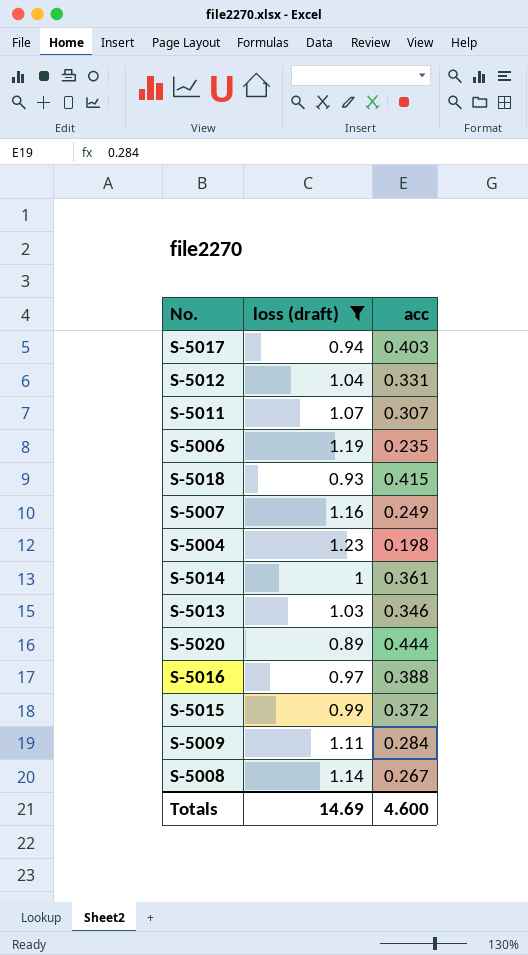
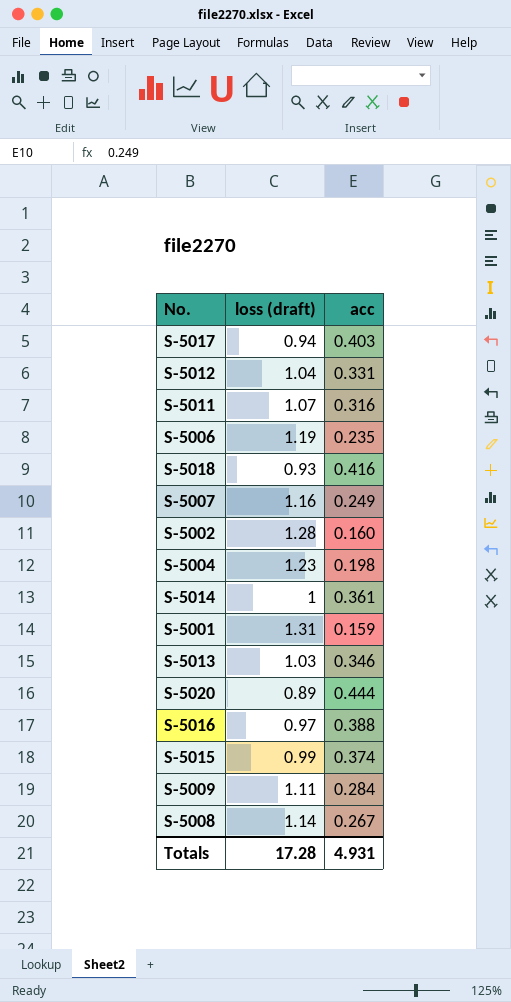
filter: loss (draft) <= 1.23 -> none
S-5011 | acc: 0.307 -> 0.316
S-5018 | acc: 0.415 -> 0.416
S-5015 | acc: 0.372 -> 0.374
Totals | loss (draft): 14.69 -> 17.28
Totals | acc: 4.600 -> 4.931

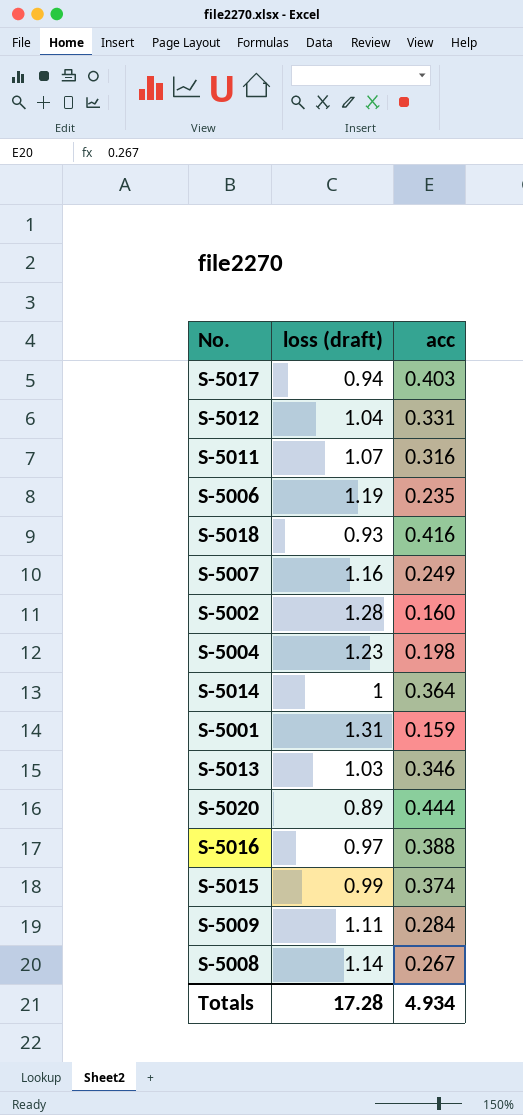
S-5014 | acc: 0.361 -> 0.364
Totals | acc: 4.931 -> 4.934

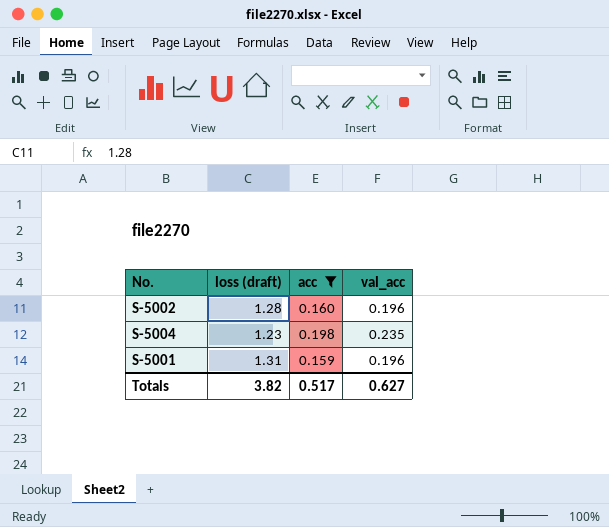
filter: none -> acc <= 0.198
column val_acc | position: none -> 4
Totals | loss (draft): 17.28 -> 3.82
Totals | acc: 4.934 -> 0.517

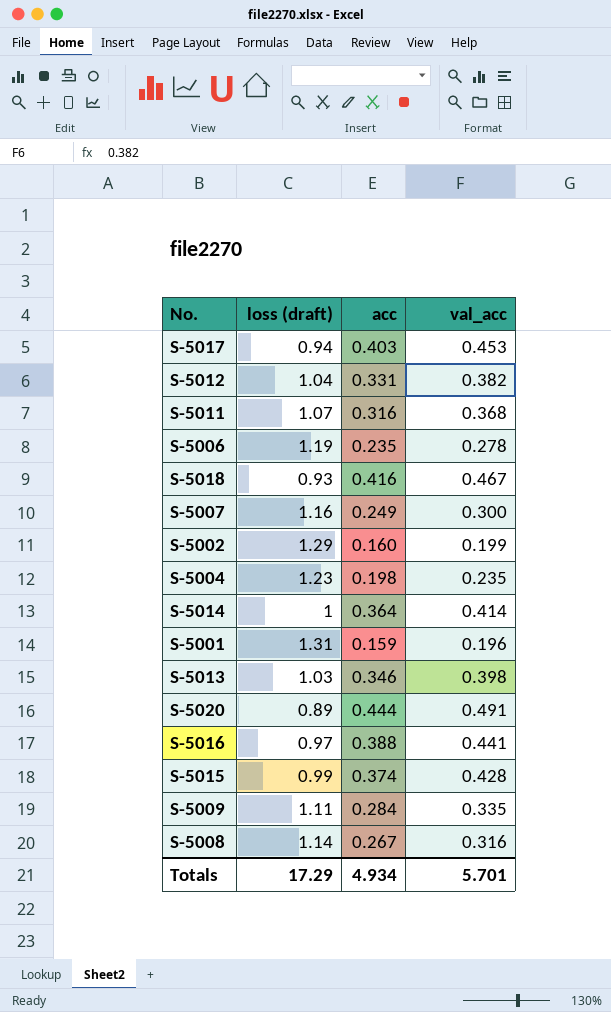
filter: acc <= 0.198 -> none
S-5002 | loss (draft): 1.28 -> 1.29
S-5002 | val_acc: 0.196 -> 0.199
Totals | loss (draft): 3.82 -> 17.29
Totals | acc: 0.517 -> 4.934
Totals | val_acc: 0.627 -> 5.701

